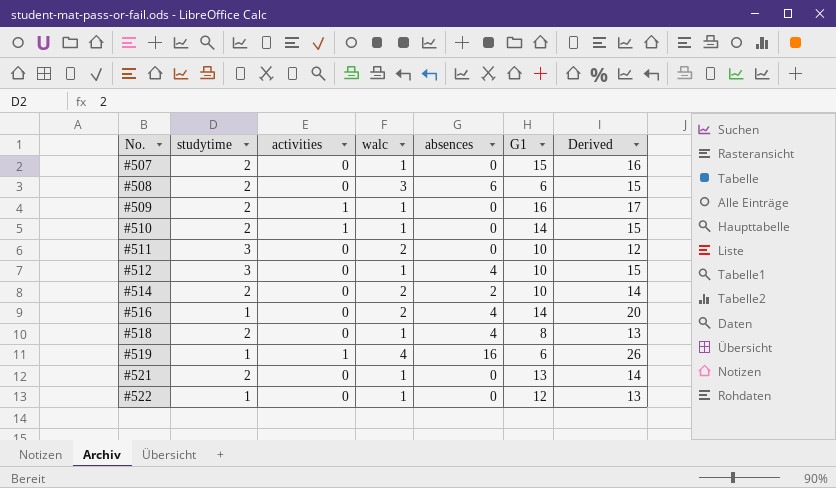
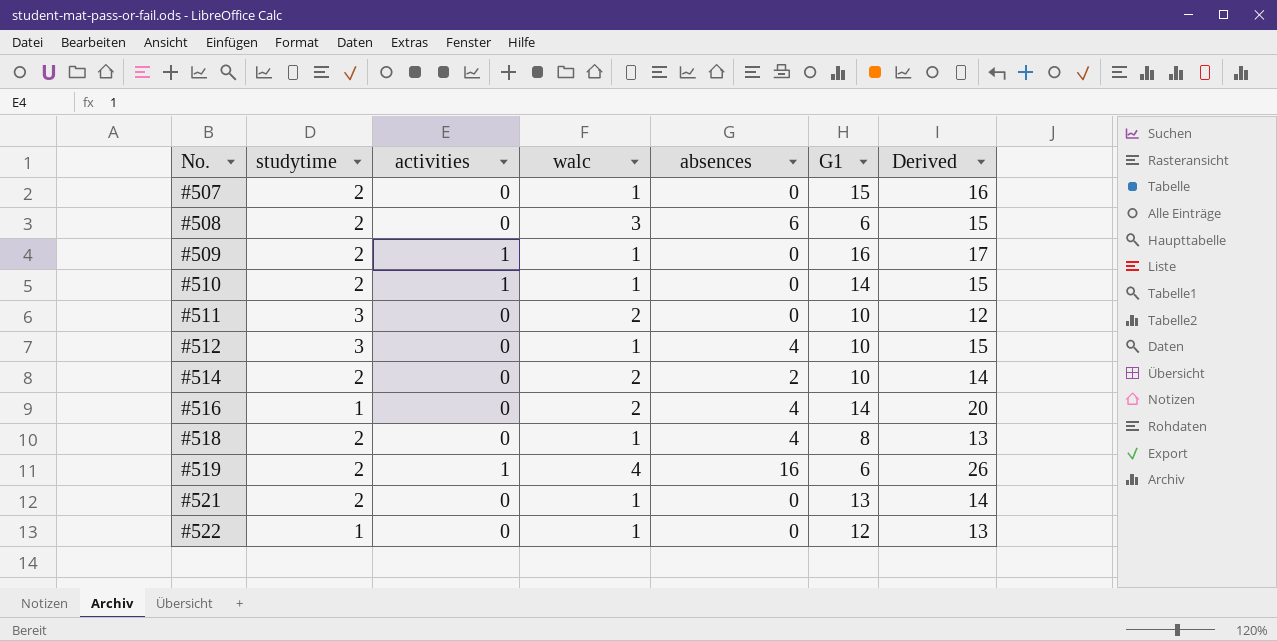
#519 | studytime: 1 -> 2

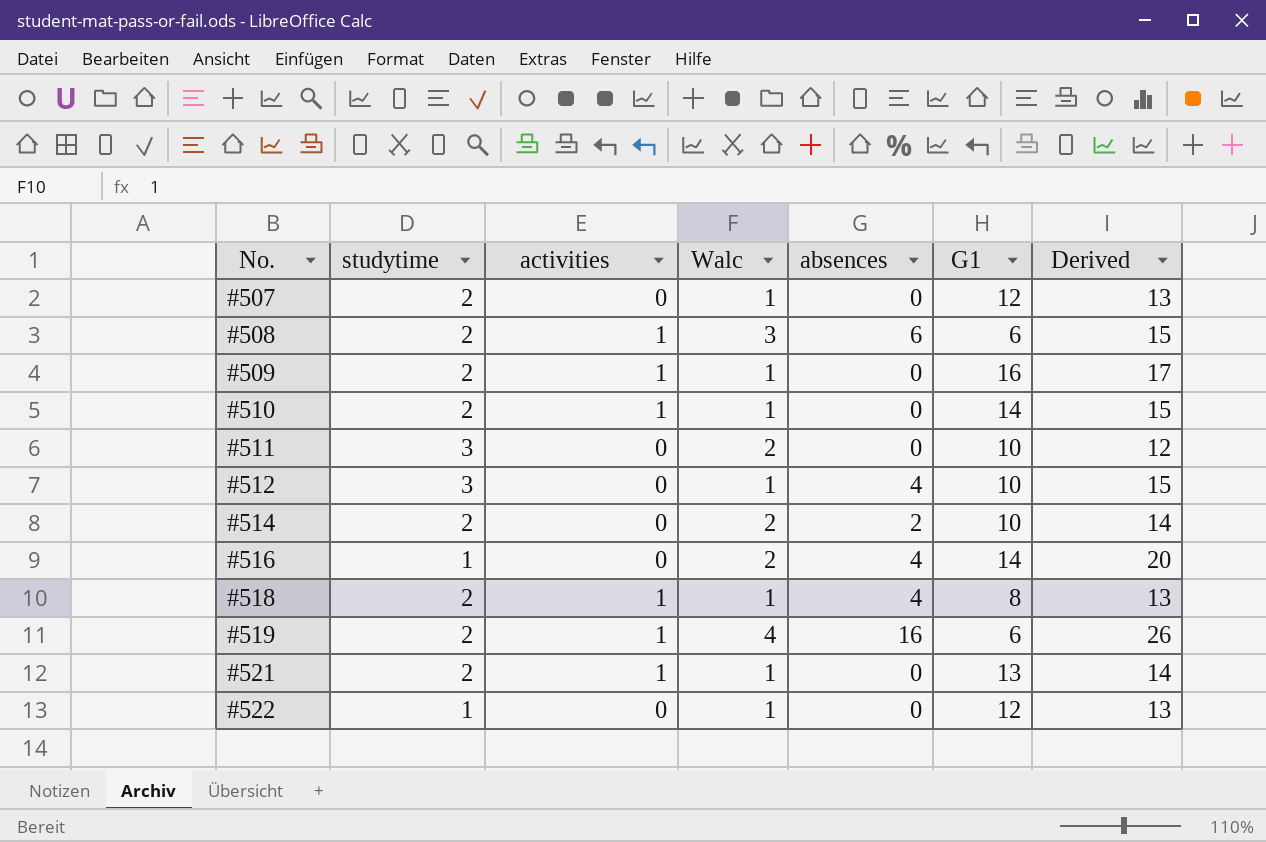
column name: walc -> Walc
#507 | G1: 15 -> 12
#507 | Derived: 16 -> 13
#508 | activities: 0 -> 1
#518 | activities: 0 -> 1
#521 | activities: 0 -> 1

